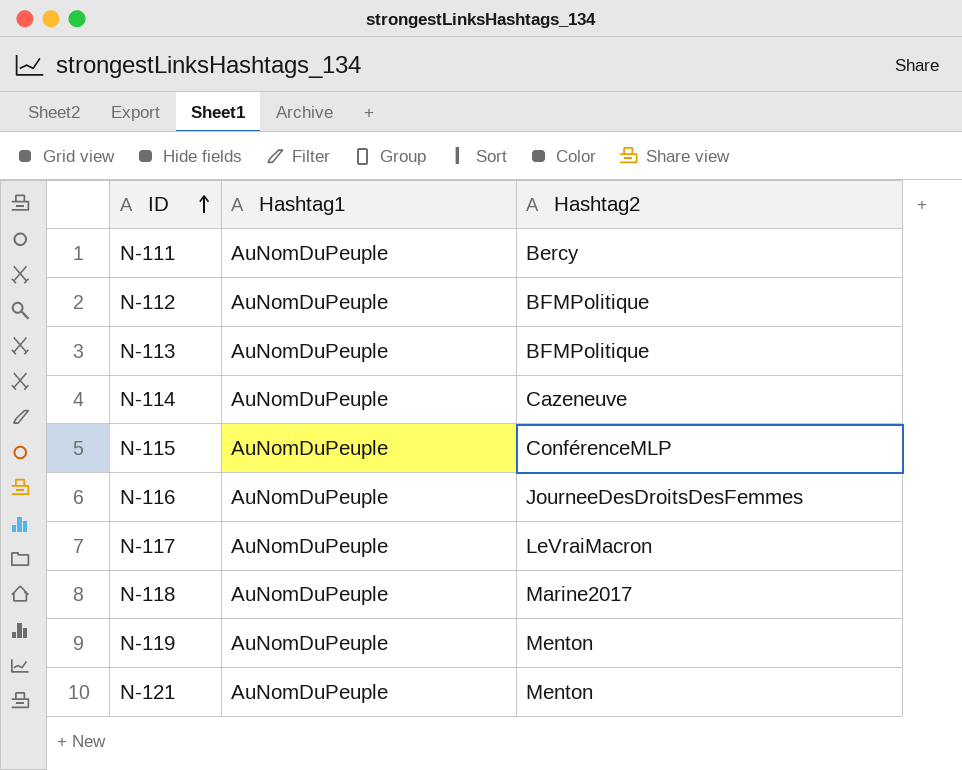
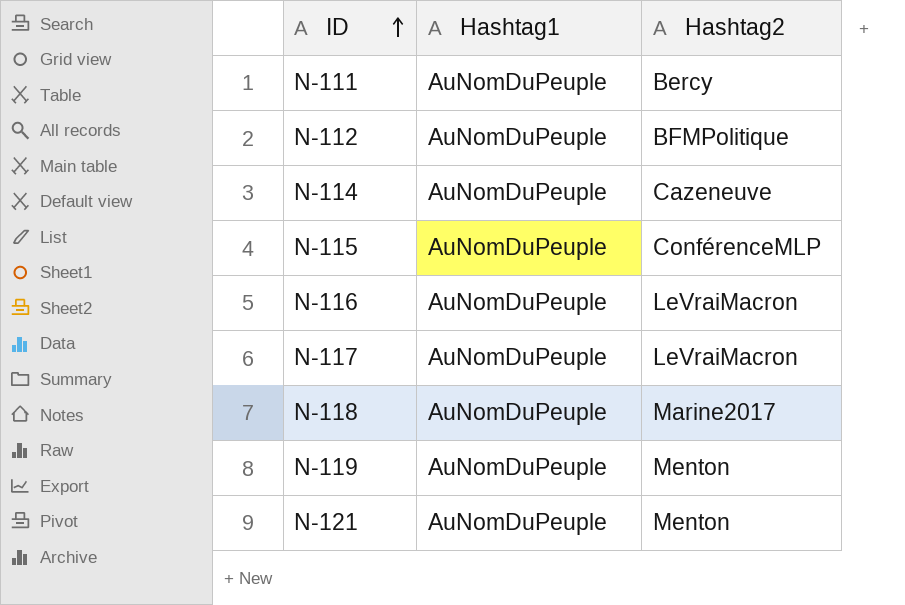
row N-113: AuNomDuPeuple | BFMPolitique -> none
N-116 | Hashtag2: JourneeDesDroitsDesFemmes -> LeVraiMacron

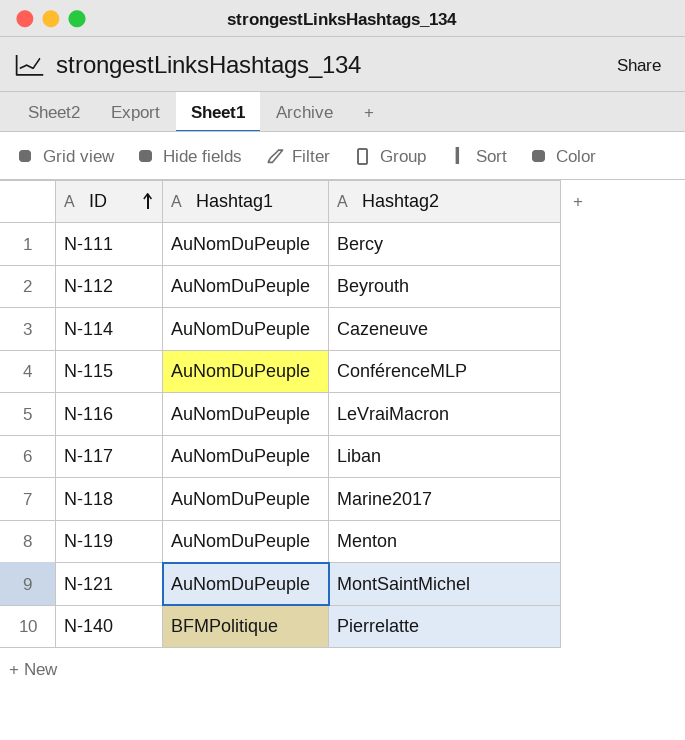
N-112 | Hashtag2: BFMPolitique -> Beyrouth
N-117 | Hashtag2: LeVraiMacron -> Liban
N-121 | Hashtag2: Menton -> MontSaintMichel
row N-140: none -> BFMPolitique | Pierrelatte

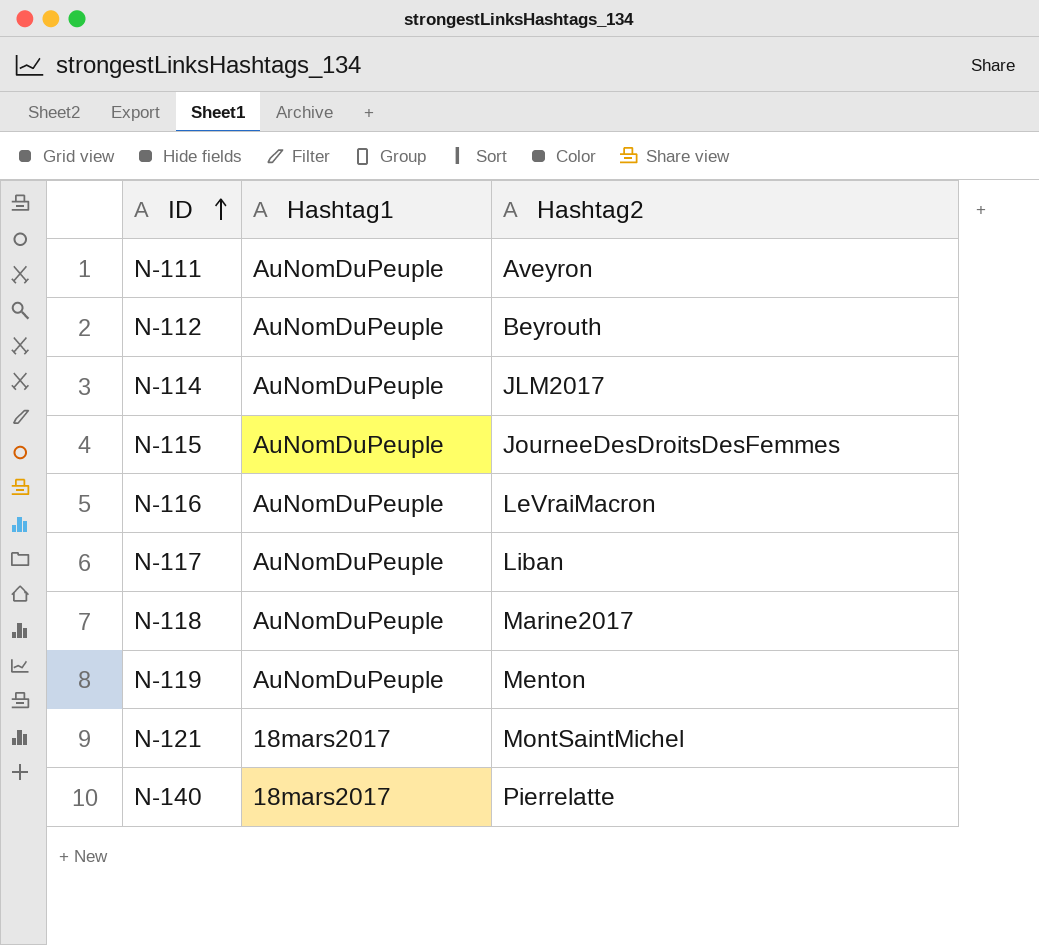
N-111 | Hashtag2: Bercy -> Aveyron
N-114 | Hashtag2: Cazeneuve -> JLM2017
N-115 | Hashtag2: ConférenceMLP -> JourneeDesDroitsDesFemmes
N-121 | Hashtag1: AuNomDuPeuple -> 18mars2017
N-140 | Hashtag1: BFMPolitique -> 18mars2017

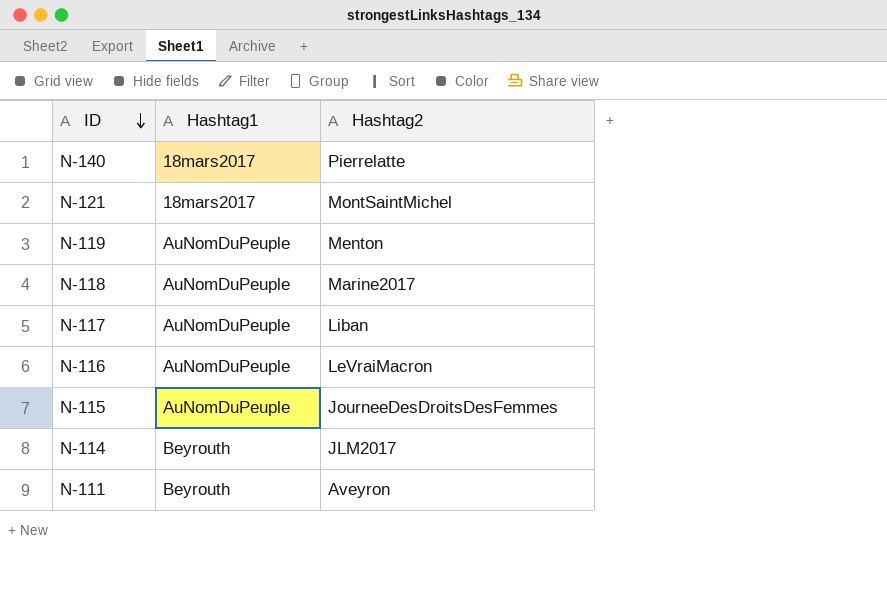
row order: ID ascending -> ID descending
row N-112: AuNomDuPeuple | Beyrouth -> none
N-114 | Hashtag1: AuNomDuPeuple -> Beyrouth
N-111 | Hashtag1: AuNomDuPeuple -> Beyrouth

